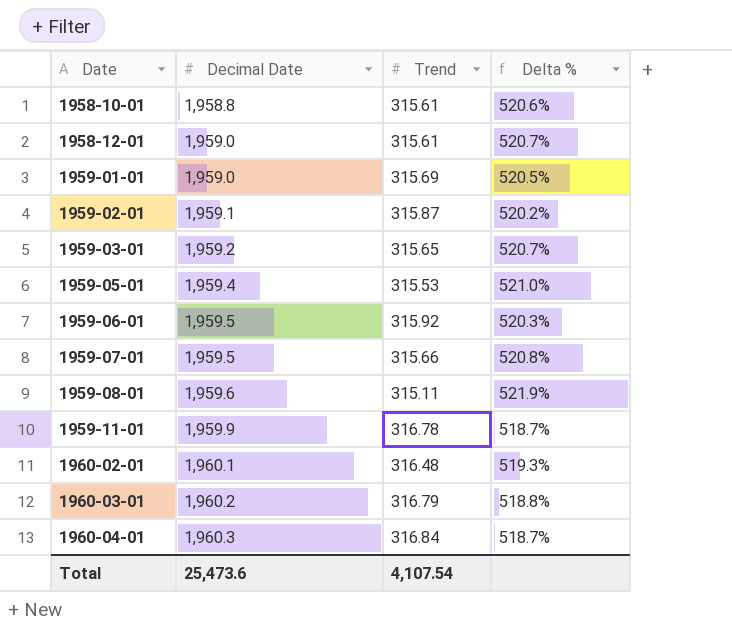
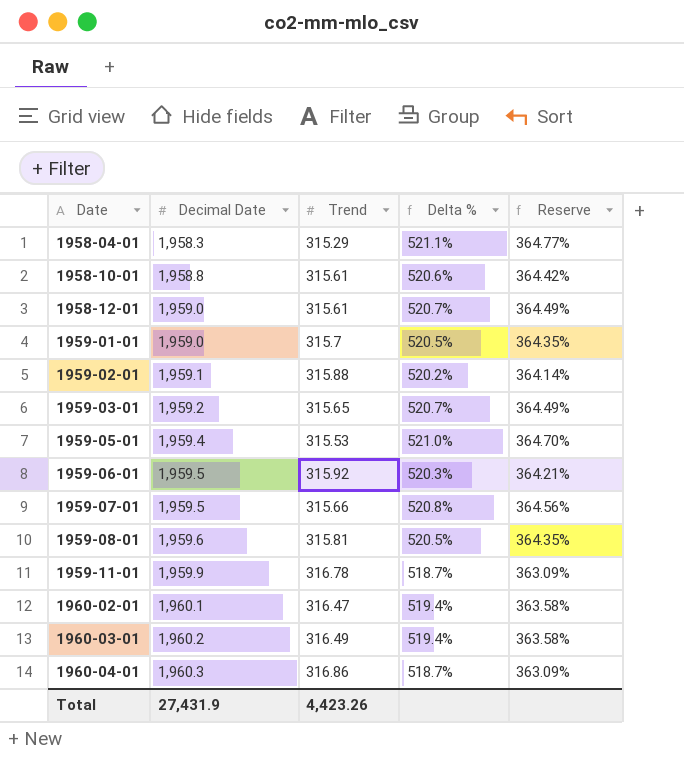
column Reserve | formula: none -> [Delta %] * 0.7
row 1958-04-01: none -> 1,958.3 | 315.29 | 521.1% | 364.77%
1959-01-01 | Trend: 315.69 -> 315.7
1959-02-01 | Trend: 315.87 -> 315.88
1959-08-01 | Trend: 315.11 -> 315.81
1959-08-01 | Delta %: 521.9% -> 520.5%
1960-02-01 | Trend: 316.48 -> 316.47
1960-02-01 | Delta %: 519.3% -> 519.4%
1960-03-01 | Trend: 316.79 -> 316.49
1960-03-01 | Delta %: 518.8% -> 519.4%
1960-04-01 | Trend: 316.84 -> 316.86
Total | Decimal Date: 25,473.6 -> 27,431.9
Total | Trend: 4,107.54 -> 4,423.26

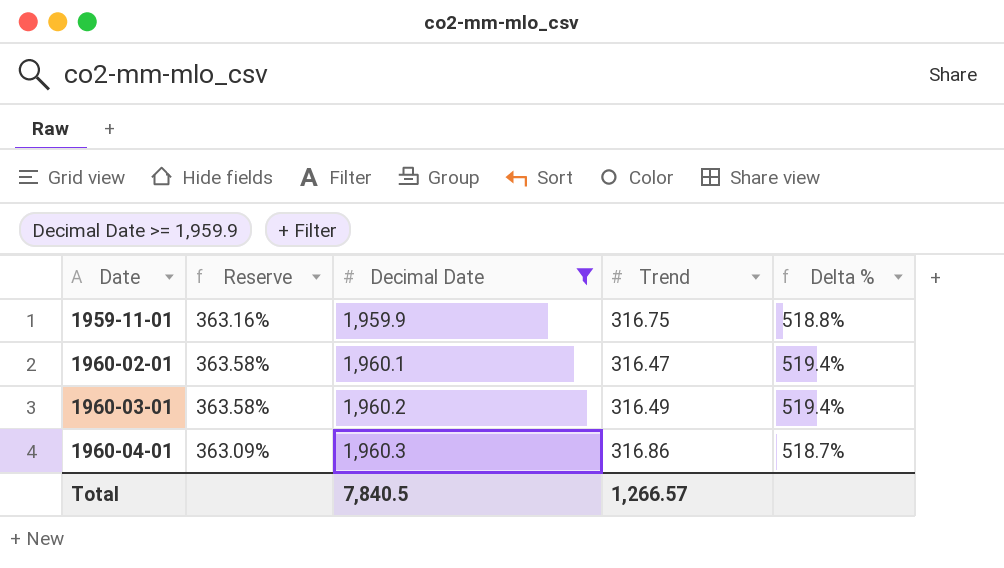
filter: none -> Decimal Date >= 1,959.9
column Reserve | position: 5 -> 2
1959-11-01 | Reserve: 363.09% -> 363.16%
1959-11-01 | Trend: 316.78 -> 316.75
1959-11-01 | Delta %: 518.7% -> 518.8%
Total | Decimal Date: 27,431.9 -> 7,840.5
Total | Trend: 4,423.26 -> 1,266.57

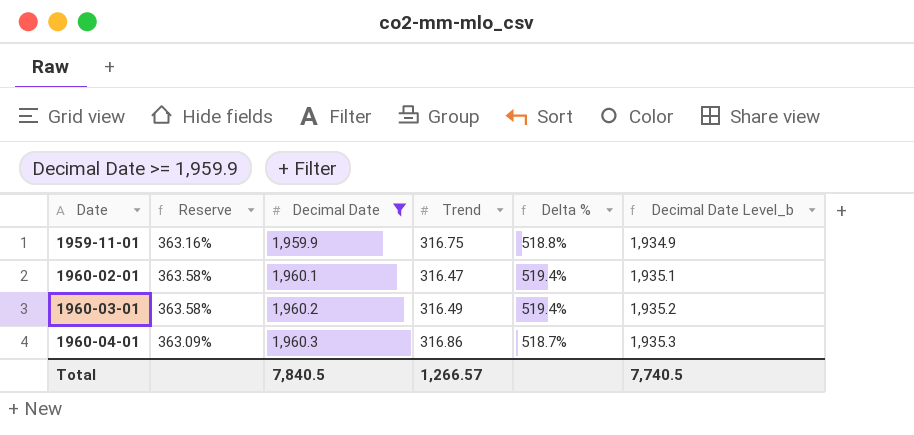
column Decimal Date Level_b | formula: none -> [Decimal Date] - 25

